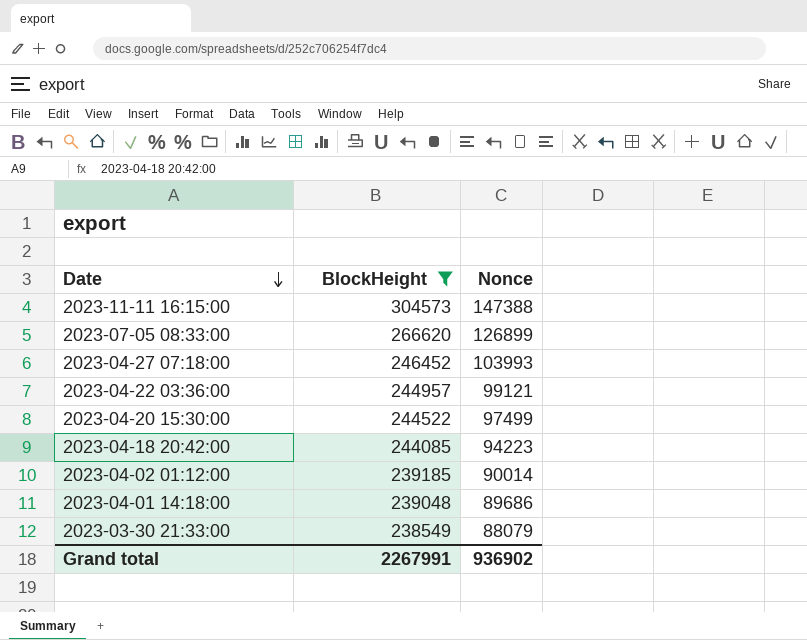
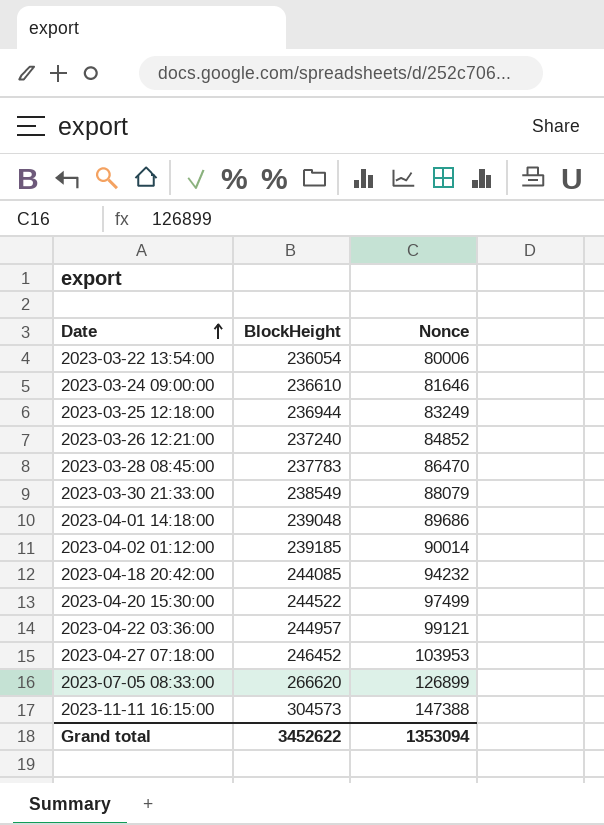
filter: BlockHeight >= 238549 -> none
row order: Date descending -> Date ascending
2023-04-18 20:42:00 | Nonce: 94223 -> 94232
2023-04-27 07:18:00 | Nonce: 103993 -> 103953
Grand total | BlockHeight: 2267991 -> 3452622
Grand total | Nonce: 936902 -> 1353094

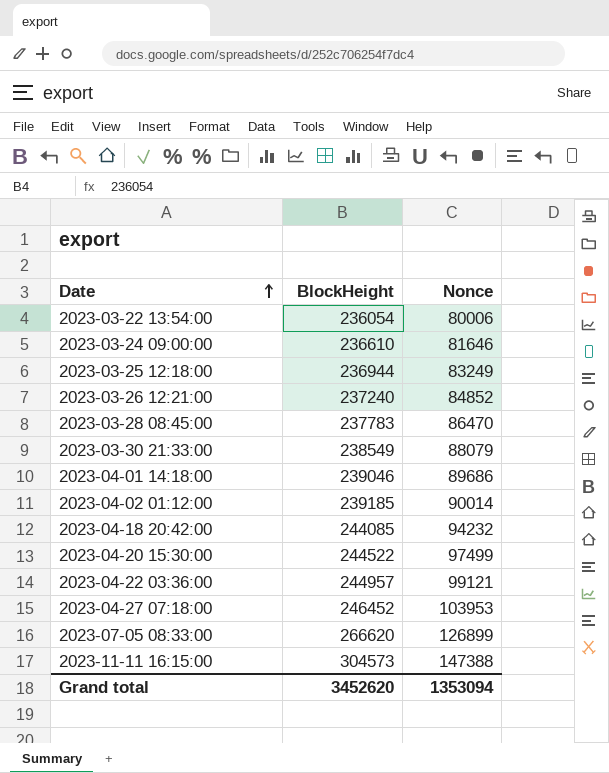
2023-04-01 14:18:00 | BlockHeight: 239048 -> 239046
Grand total | BlockHeight: 3452622 -> 3452620

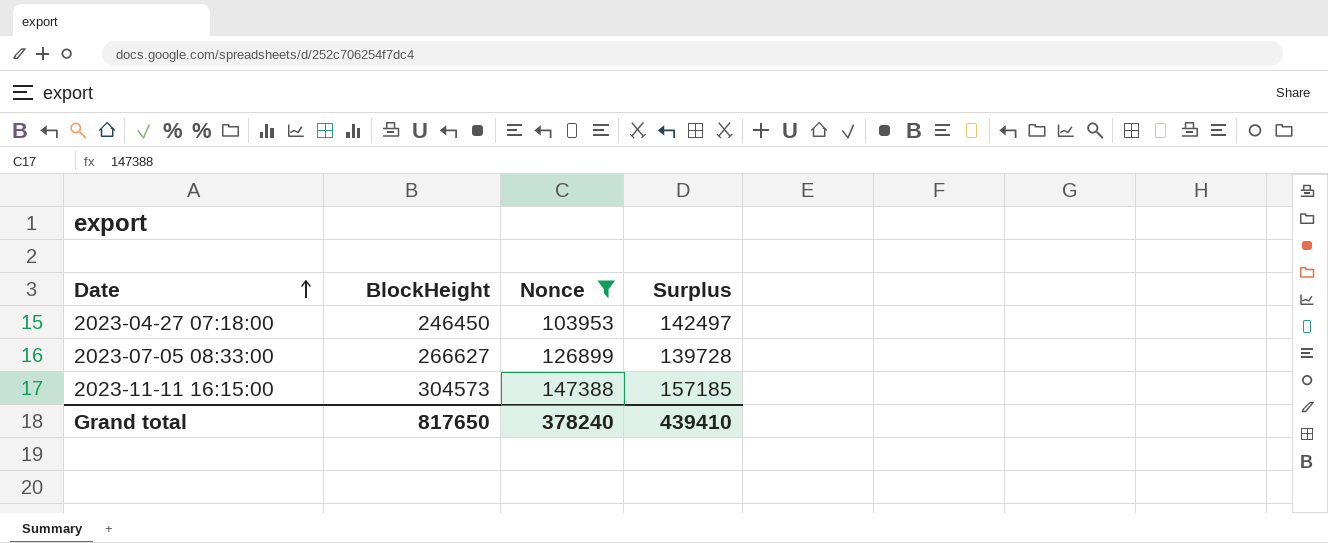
filter: none -> Nonce >= 103953
column Surplus | formula: none -> [BlockHeight] - [Nonce]
2023-04-27 07:18:00 | BlockHeight: 246452 -> 246450
2023-07-05 08:33:00 | BlockHeight: 266620 -> 266627
Grand total | BlockHeight: 3452620 -> 817650
Grand total | Nonce: 1353094 -> 378240

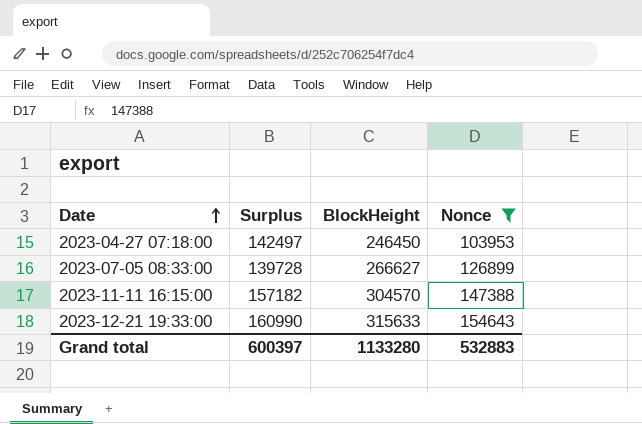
column Surplus | position: 4 -> 2
2023-11-11 16:15:00 | Surplus: 157185 -> 157182
2023-11-11 16:15:00 | BlockHeight: 304573 -> 304570
row 2023-12-21 19:33:00: none -> 160990 | 315633 | 154643
Grand total | Surplus: 439410 -> 600397
Grand total | BlockHeight: 817650 -> 1133280
Grand total | Nonce: 378240 -> 532883

